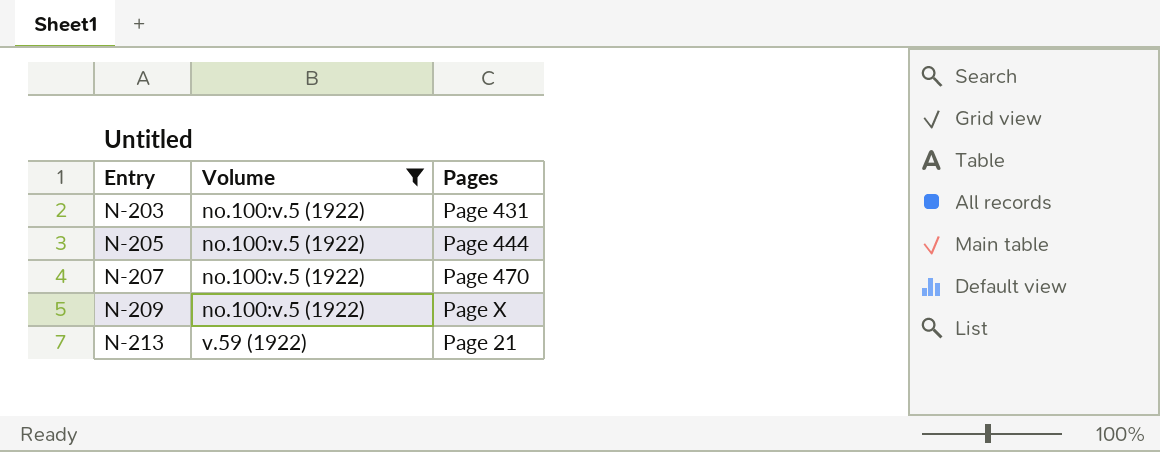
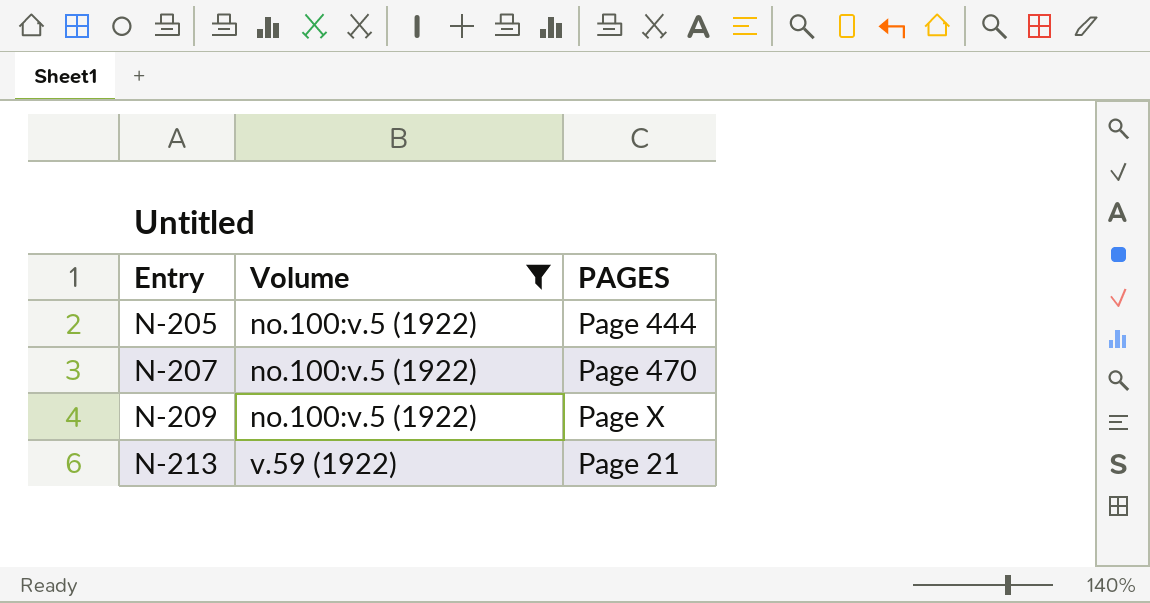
column name: Pages -> PAGES
row N-203: no.100:v.5 (1922) | Page 431 -> none

